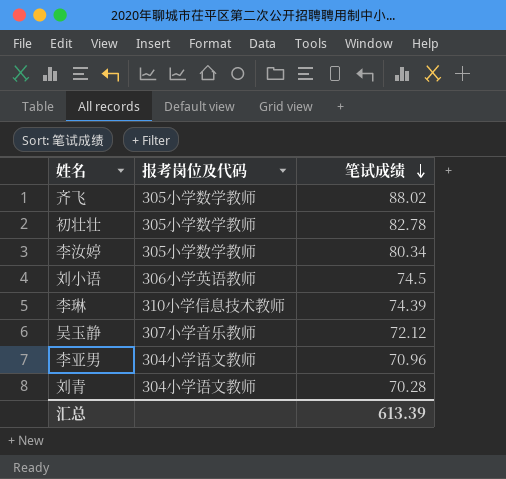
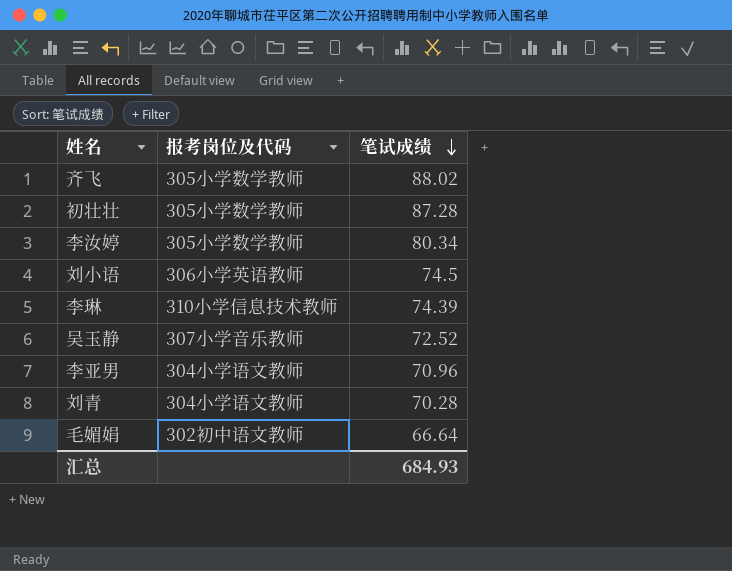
初壮壮 | 笔试成绩: 82.78 -> 87.28
吴玉静 | 笔试成绩: 72.12 -> 72.52
row 毛媚娟: none -> 302初中语文教师 | 66.64
汇总 | 笔试成绩: 613.39 -> 684.93

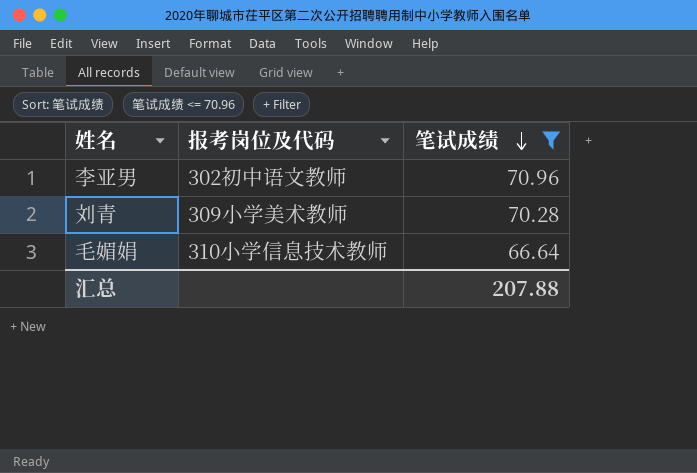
filter: none -> 笔试成绩 <= 70.96
李亚男 | 报考岗位及代码: 304小学语文教师 -> 302初中语文教师
刘青 | 报考岗位及代码: 304小学语文教师 -> 309小学美术教师
毛媚娟 | 报考岗位及代码: 302初中语文教师 -> 310小学信息技术教师
汇总 | 笔试成绩: 684.93 -> 207.88

